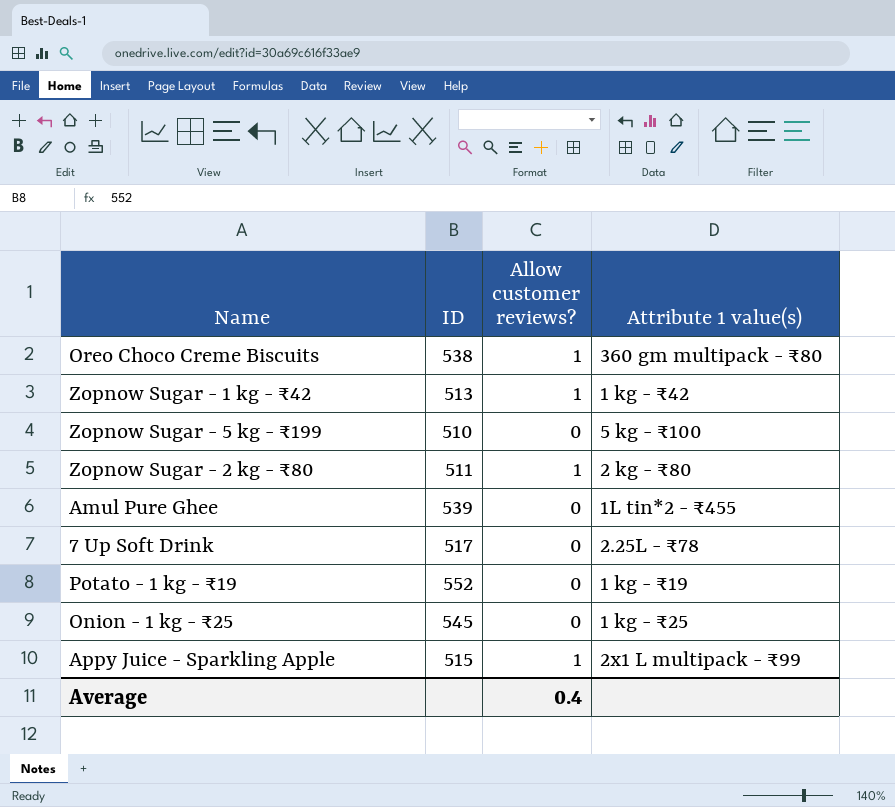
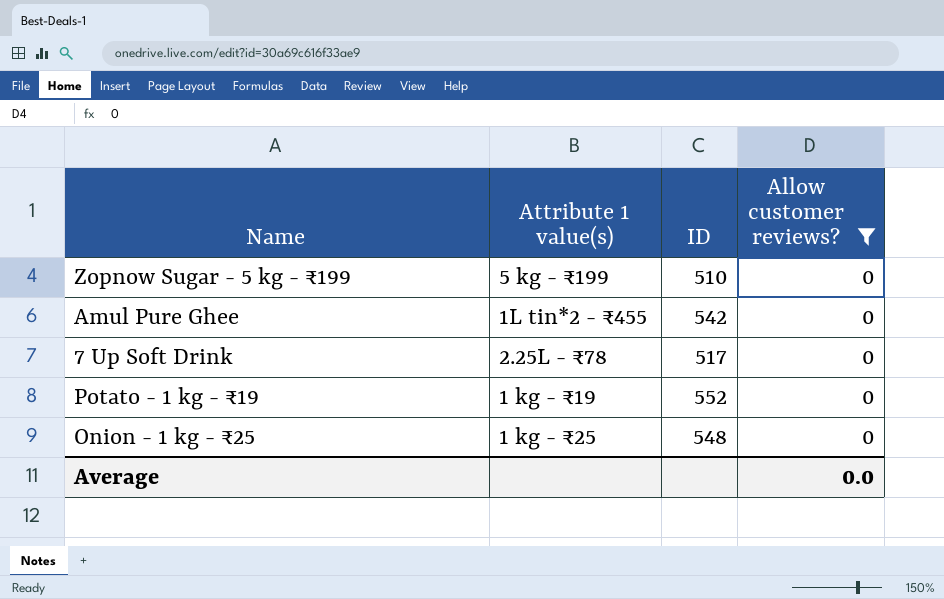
filter: none -> Allow customer reviews? = 0
column Attribute 1 value(s) | position: 4 -> 2
Zopnow Sugar - 5 kg - ₹199 | Attribute 1 value(s): 5 kg - ₹100 -> 5 kg - ₹199
Amul Pure Ghee | ID: 539 -> 542
Onion - 1 kg - ₹25 | ID: 545 -> 548
Average | Allow customer reviews?: 0.4 -> 0.0

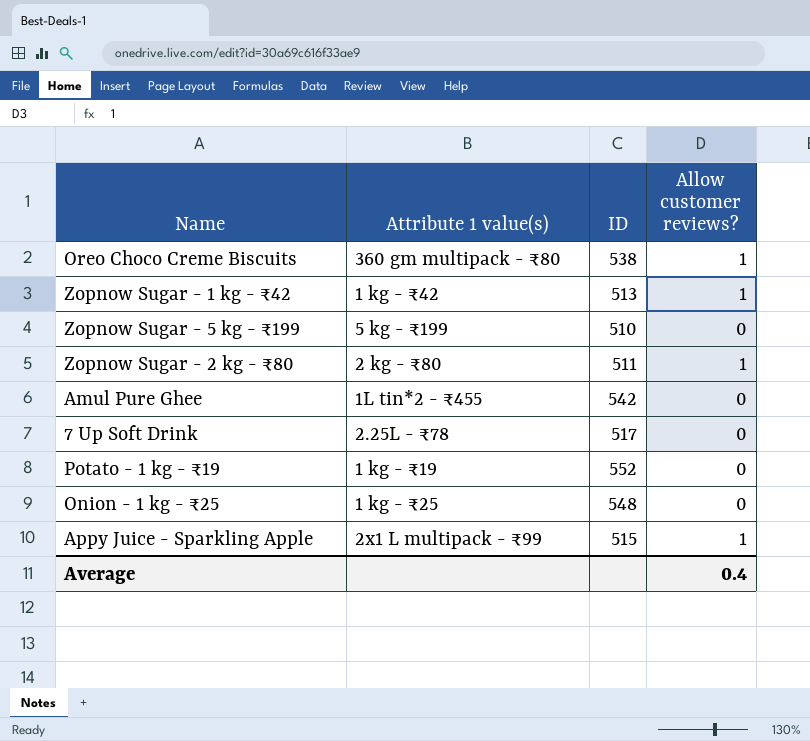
filter: Allow customer reviews? = 0 -> none
Average | Allow customer reviews?: 0.0 -> 0.4

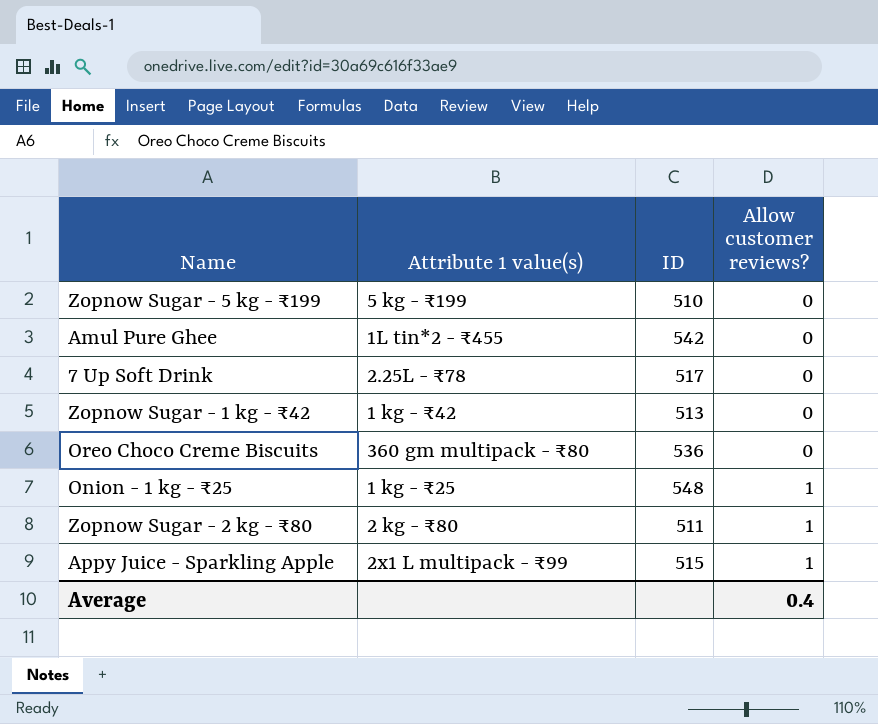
row order: none -> Allow customer reviews? ascending
row Potato - 1 kg - ₹19: 1 kg - ₹19 | 552 | 0 -> none
Zopnow Sugar - 1 kg - ₹42 | Allow customer reviews?: 1 -> 0
Oreo Choco Creme Biscuits | ID: 538 -> 536
Oreo Choco Creme Biscuits | Allow customer reviews?: 1 -> 0
Onion - 1 kg - ₹25 | Allow customer reviews?: 0 -> 1

